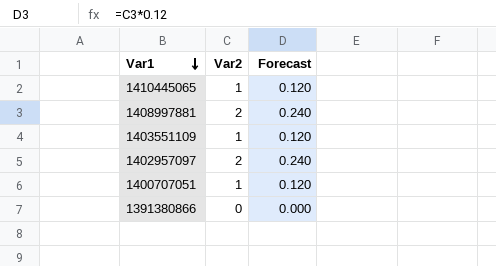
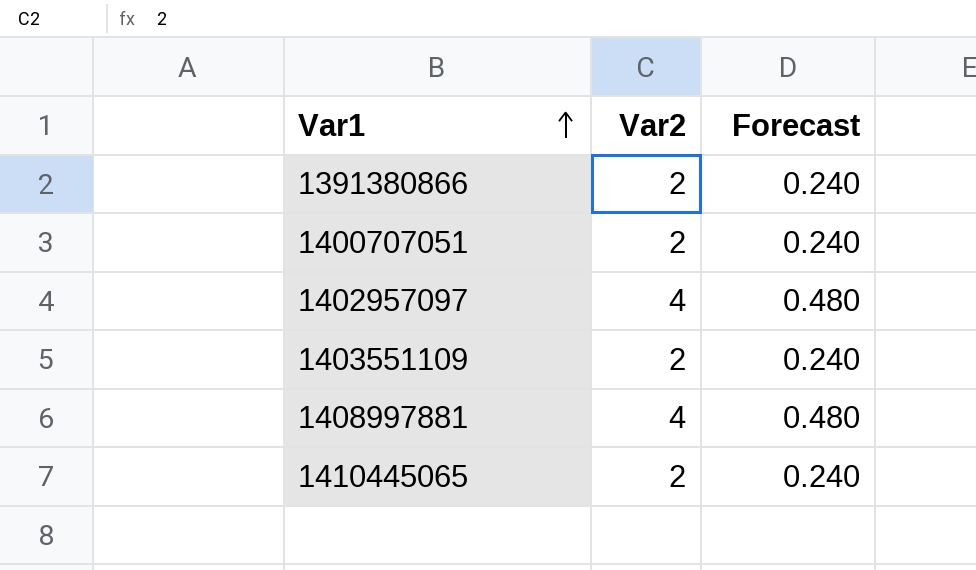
row order: Var1 descending -> Var1 ascending
1391380866 | Var2: 0 -> 2
1391380866 | Forecast: 0.000 -> 0.240
1400707051 | Var2: 1 -> 2
1400707051 | Forecast: 0.120 -> 0.240
1402957097 | Var2: 2 -> 4
1402957097 | Forecast: 0.240 -> 0.480
1403551109 | Var2: 1 -> 2
1403551109 | Forecast: 0.120 -> 0.240
1408997881 | Var2: 2 -> 4
1408997881 | Forecast: 0.240 -> 0.480
1410445065 | Var2: 1 -> 2
1410445065 | Forecast: 0.120 -> 0.240

